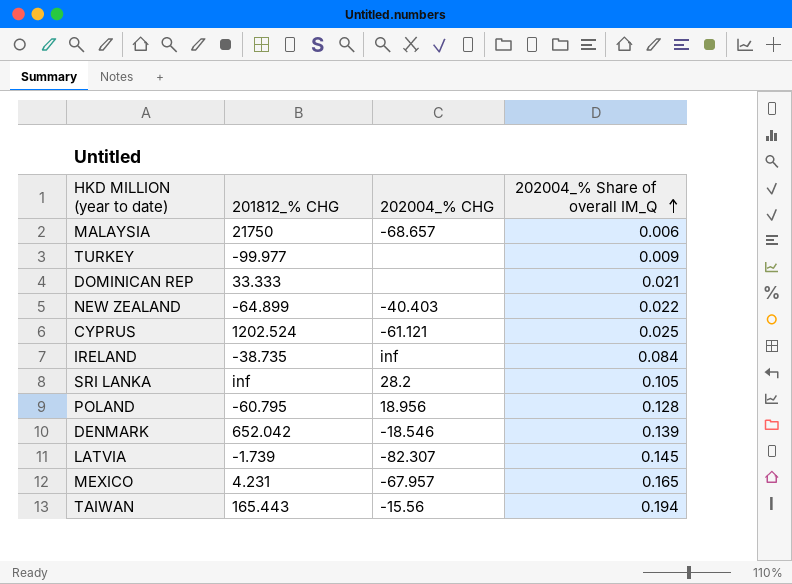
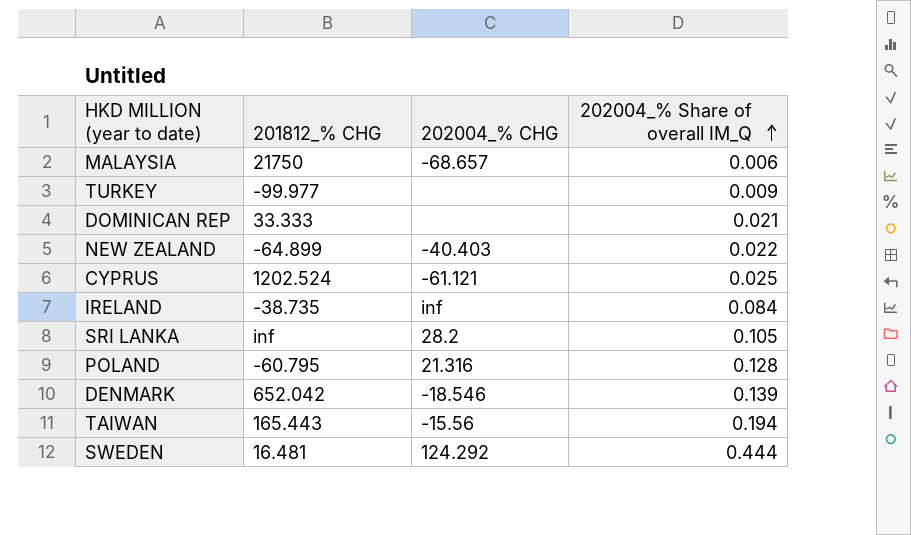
row LATVIA: -1.739 | -82.307 | 0.145 -> none
row MEXICO: 4.231 | -67.957 | 0.165 -> none
POLAND | 202004_% CHG: 18.956 -> 21.316
row SWEDEN: none -> 16.481 | 124.292 | 0.444

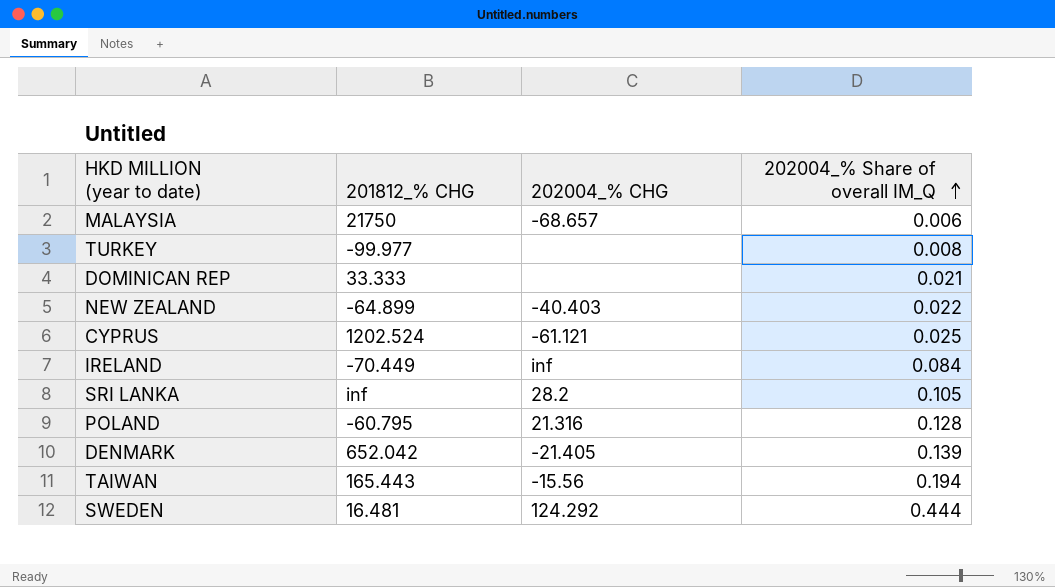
TURKEY | 202004_% Share of overall IM_Q: 0.009 -> 0.008
IRELAND | 201812_% CHG: -38.735 -> -70.449
DENMARK | 202004_% CHG: -18.546 -> -21.405

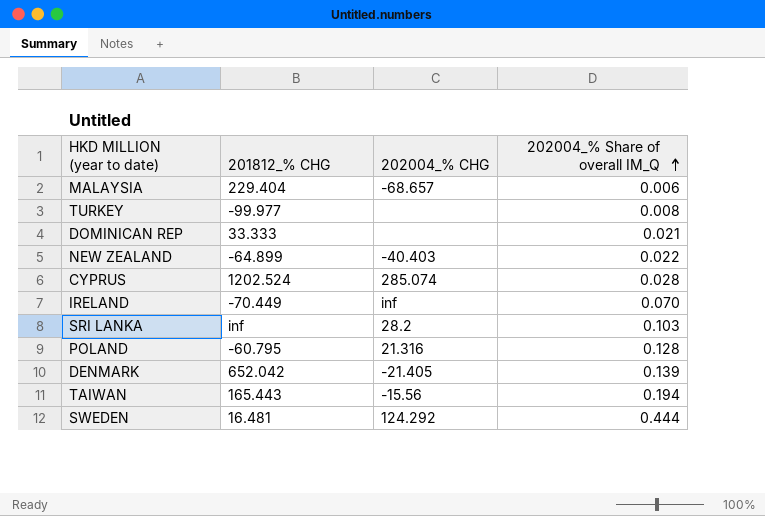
MALAYSIA | 201812_% CHG: 21750 -> 229.404
CYPRUS | 202004_% CHG: -61.121 -> 285.074
CYPRUS | 202004_% Share of overall IM_Q: 0.025 -> 0.028
IRELAND | 202004_% Share of overall IM_Q: 0.084 -> 0.070
SRI LANKA | 202004_% Share of overall IM_Q: 0.105 -> 0.103

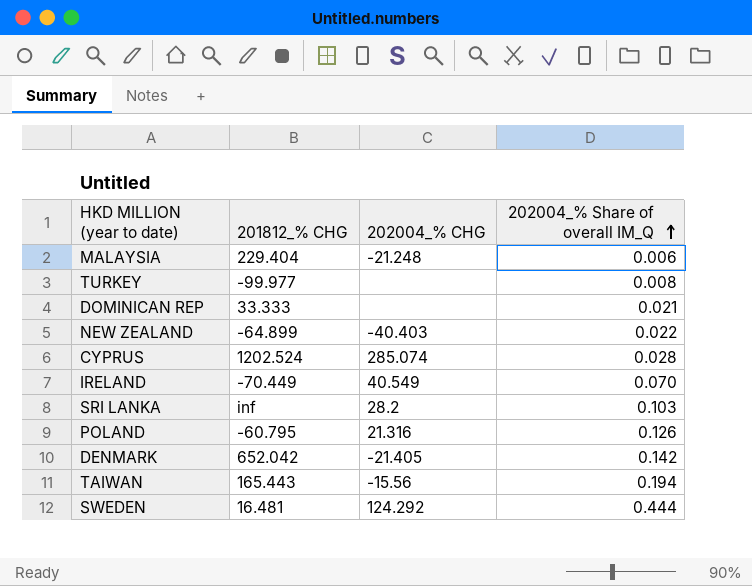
MALAYSIA | 202004_% CHG: -68.657 -> -21.248
IRELAND | 202004_% CHG: inf -> 40.549
POLAND | 202004_% Share of overall IM_Q: 0.128 -> 0.126
DENMARK | 202004_% Share of overall IM_Q: 0.139 -> 0.142

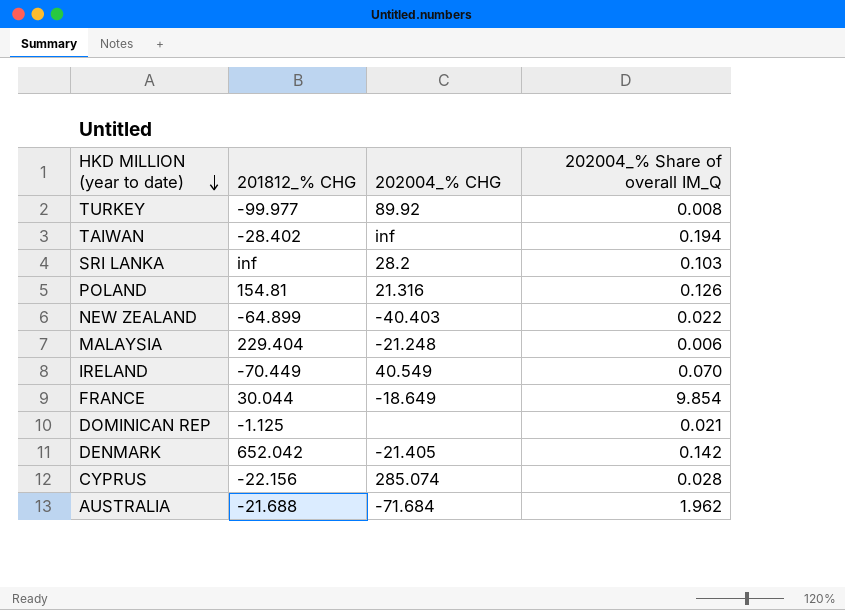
row order: 202004_% Share of overall IM_Q ascending -> HKD MILLION (year to date) descending
row SWEDEN: 16.481 | 124.292 | 0.444 -> none
TURKEY | 202004_% CHG: none -> 89.92
TAIWAN | 201812_% CHG: 165.443 -> -28.402
TAIWAN | 202004_% CHG: -15.56 -> inf
POLAND | 201812_% CHG: -60.795 -> 154.81
row FRANCE: none -> 30.044 | -18.649 | 9.854
DOMINICAN REP | 201812_% CHG: 33.333 -> -1.125
CYPRUS | 201812_% CHG: 1202.524 -> -22.156
row AUSTRALIA: none -> -21.688 | -71.684 | 1.962

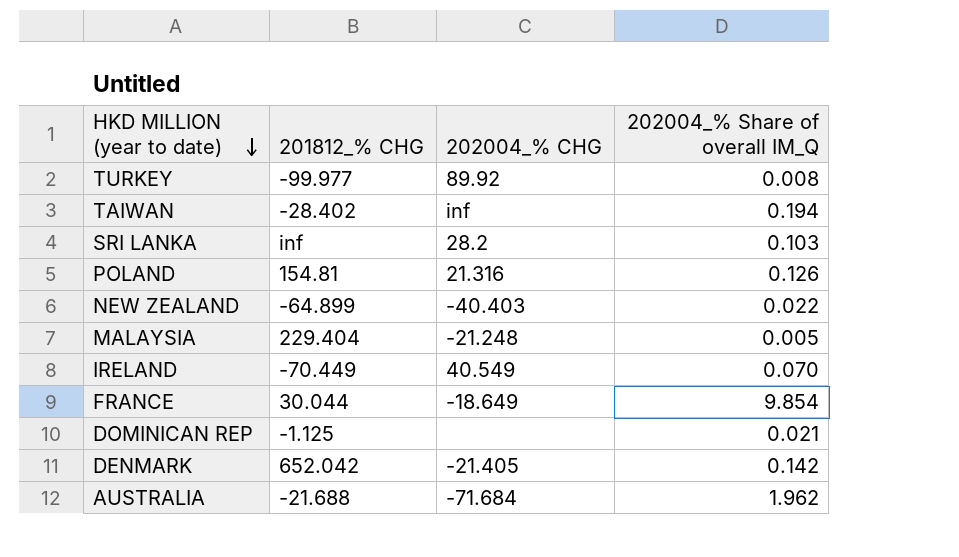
row CYPRUS: -22.156 | 285.074 | 0.028 -> none
MALAYSIA | 202004_% Share of overall IM_Q: 0.006 -> 0.005

